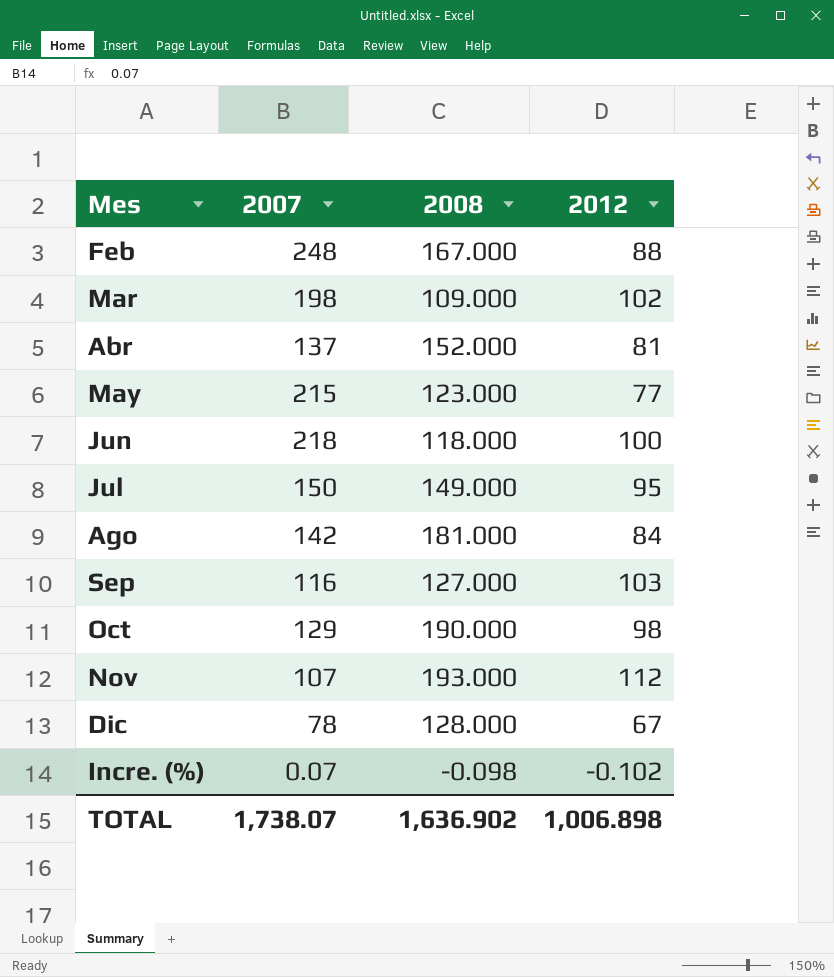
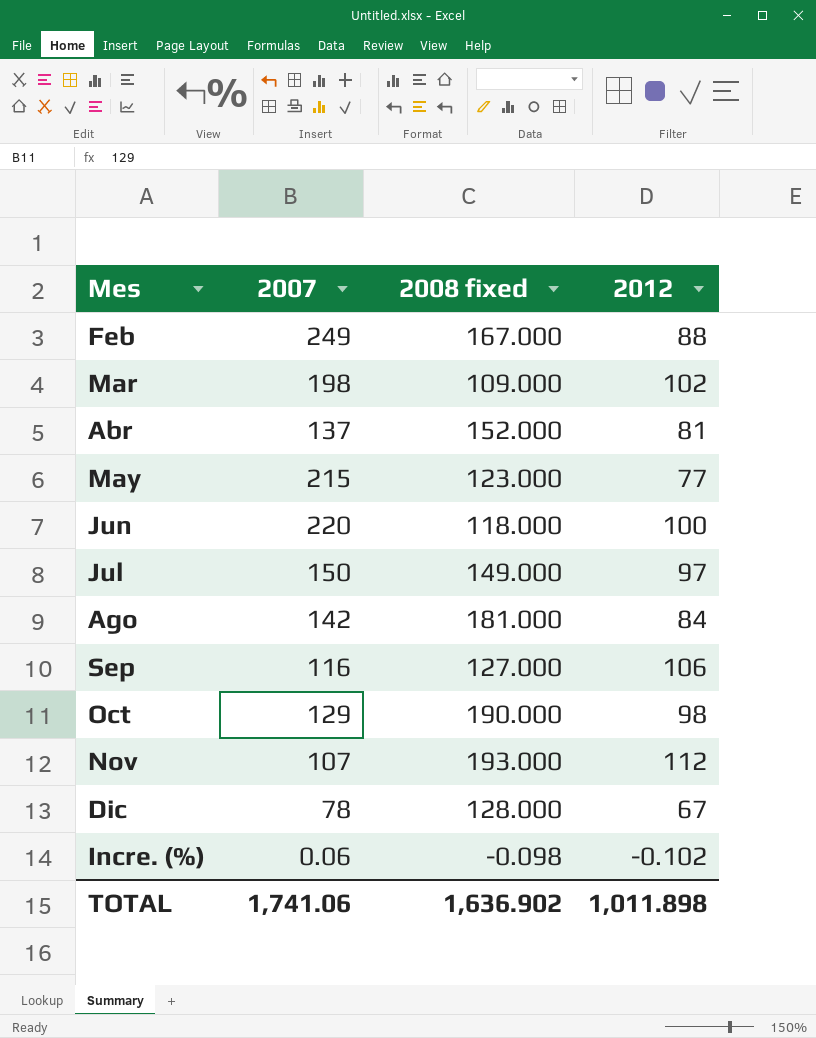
column name: 2008 -> 2008 fixed
Feb | 2007: 248 -> 249
Jun | 2007: 218 -> 220
Jul | 2012: 95 -> 97
Sep | 2012: 103 -> 106
Incre. (%) | 2007: 0.07 -> 0.06
TOTAL | 2007: 1,738.07 -> 1,741.06
TOTAL | 2012: 1,006.898 -> 1,011.898

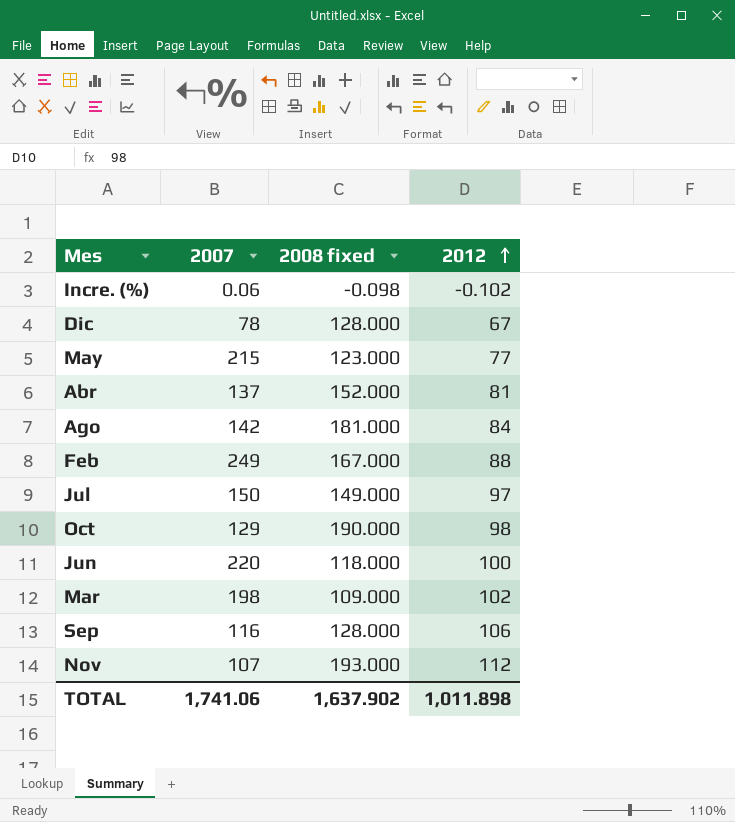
row order: none -> 2012 ascending
Sep | 2008 fixed: 127.000 -> 128.000
TOTAL | 2008 fixed: 1,636.902 -> 1,637.902

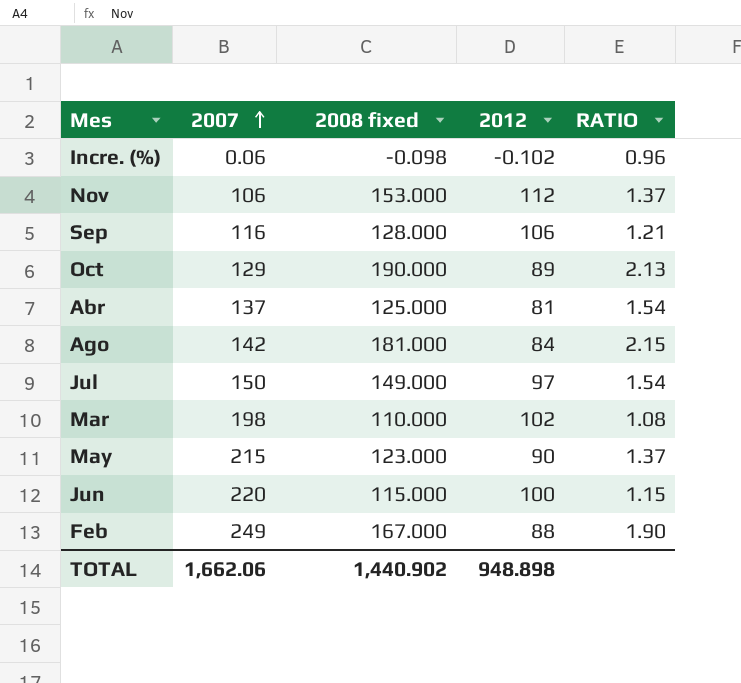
row order: 2012 ascending -> 2007 ascending
column RATIO | formula: none -> [2008 fixed] / [2012]
row Dic: 78 | 128.000 | 67 -> none
Nov | 2007: 107 -> 106
Nov | 2008 fixed: 193.000 -> 153.000
Oct | 2012: 98 -> 89
Abr | 2008 fixed: 152.000 -> 125.000
Mar | 2008 fixed: 109.000 -> 110.000
May | 2012: 77 -> 90
Jun | 2008 fixed: 118.000 -> 115.000
TOTAL | 2007: 1,741.06 -> 1,662.06
TOTAL | 2008 fixed: 1,637.902 -> 1,440.902
TOTAL | 2012: 1,011.898 -> 948.898

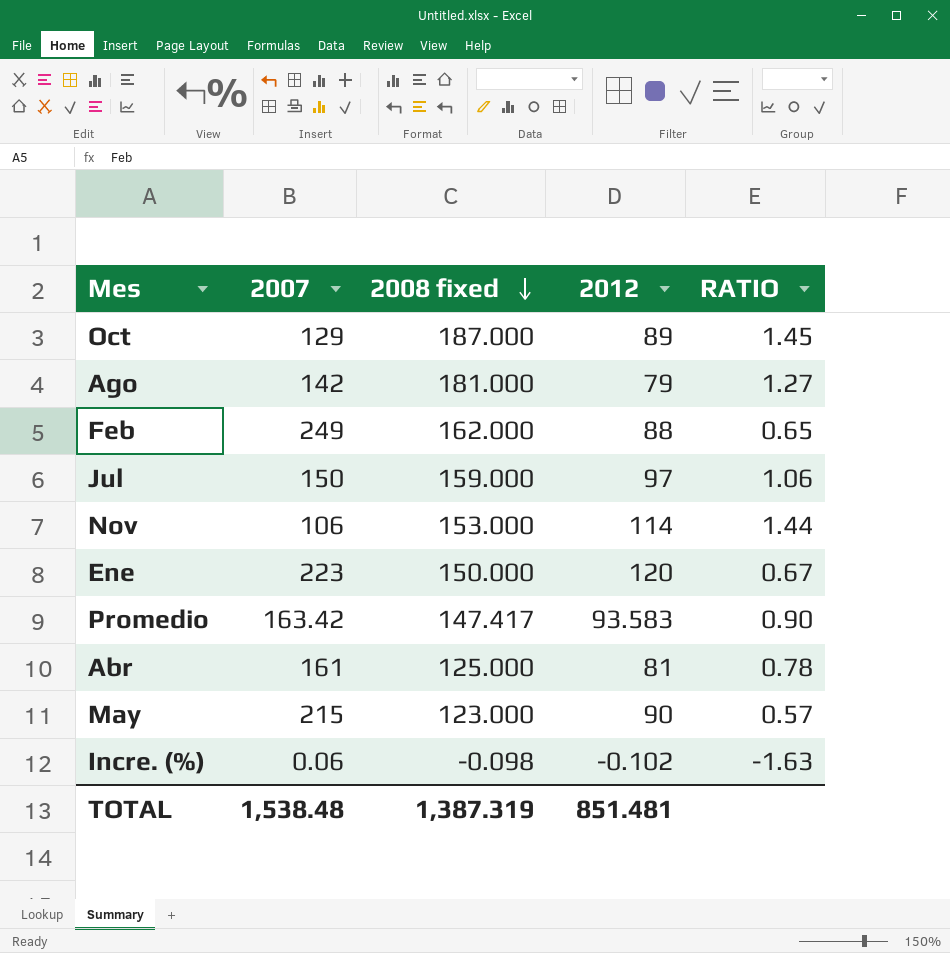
row order: 2007 ascending -> 2008 fixed descending
column RATIO | formula: [2008 fixed] / [2012] -> [2008 fixed] / [2007]
row Sep: 116 | 128.000 | 106 | 1.21 -> none
row Mar: 198 | 110.000 | 102 | 1.08 -> none
row Jun: 220 | 115.000 | 100 | 1.15 -> none
Oct | 2008 fixed: 190.000 -> 187.000
Ago | 2012: 84 -> 79
Feb | 2008 fixed: 167.000 -> 162.000
Jul | 2008 fixed: 149.000 -> 159.000
Nov | 2012: 112 -> 114
row Ene: none -> 223 | 150.000 | 120 | 0.67
row Promedio: none -> 163.42 | 147.417 | 93.583 | 0.90
Abr | 2007: 137 -> 161
TOTAL | 2007: 1,662.06 -> 1,538.48
TOTAL | 2008 fixed: 1,440.902 -> 1,387.319
TOTAL | 2012: 948.898 -> 851.481

